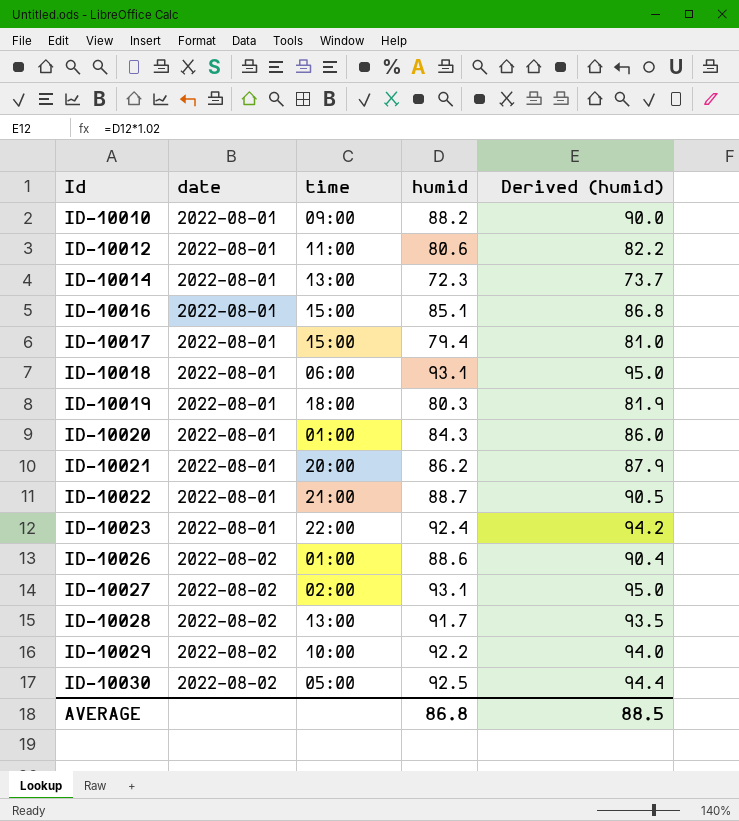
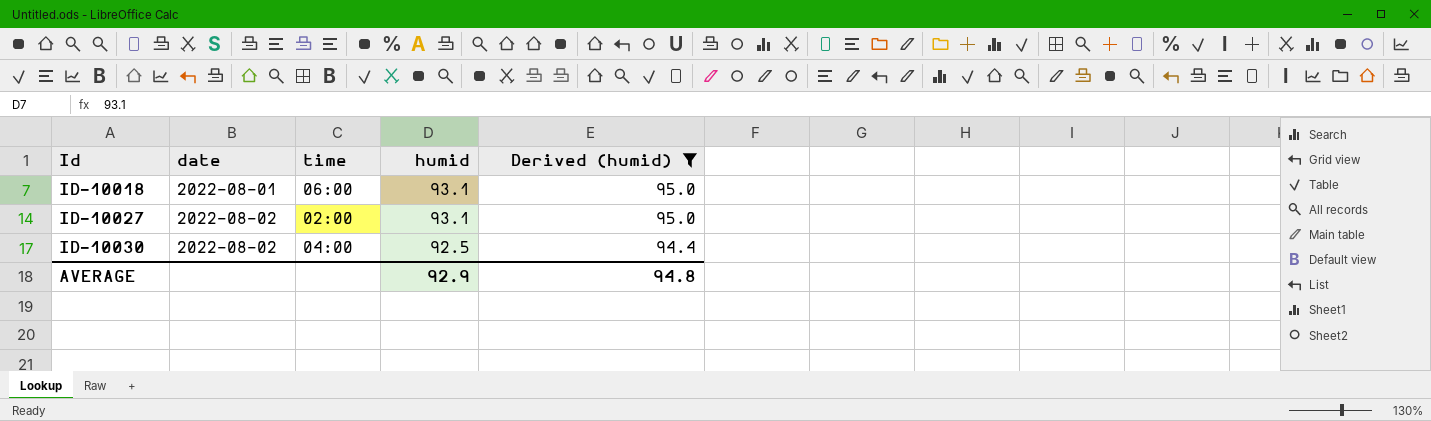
filter: none -> Derived (humid) >= 94.4
ID-10030 | time: 05:00 -> 04:00
AVERAGE | humid: 86.8 -> 92.9
AVERAGE | Derived (humid): 88.5 -> 94.8

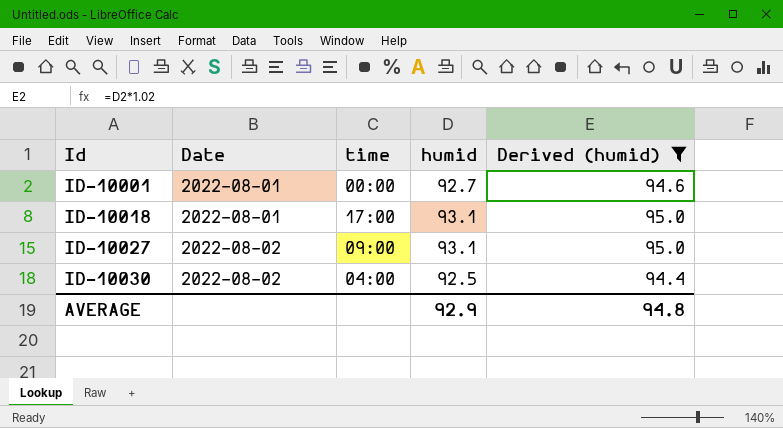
column name: date -> Date
row ID-10001: none -> 2022-08-01 | 00:00 | 92.7 | 94.6
ID-10018 | time: 06:00 -> 17:00
ID-10027 | time: 02:00 -> 09:00

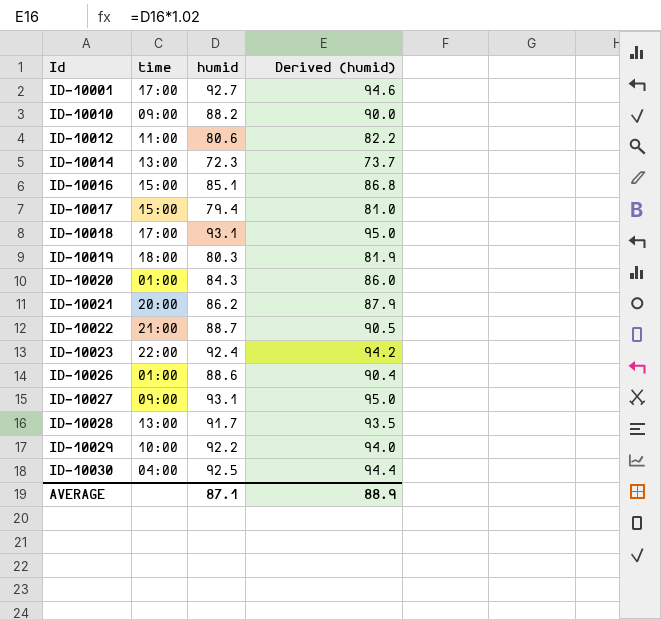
filter: Derived (humid) >= 94.4 -> none
column Date | position: 2 -> none
ID-10001 | time: 00:00 -> 17:00
AVERAGE | humid: 92.9 -> 87.1
AVERAGE | Derived (humid): 94.8 -> 88.9

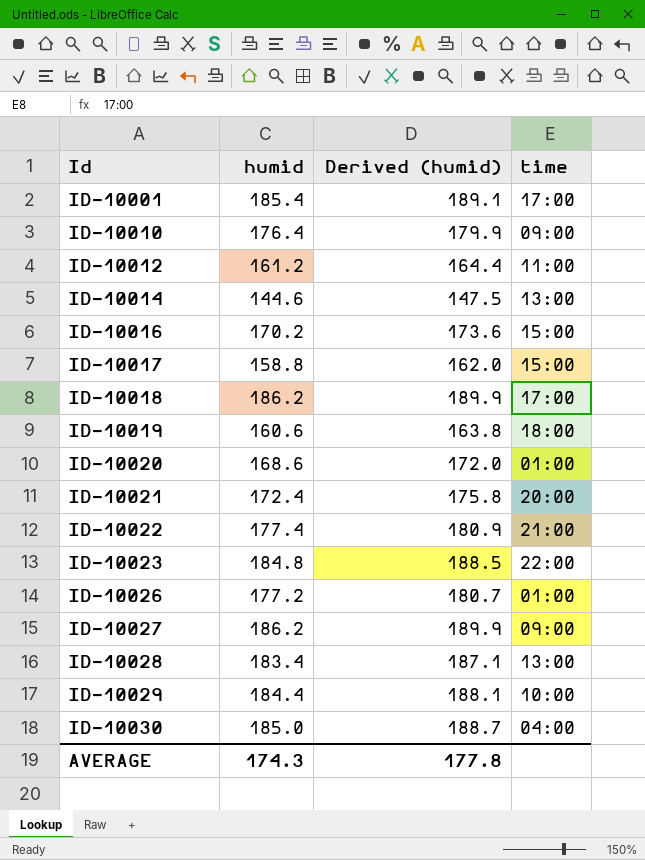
column time | position: 2 -> 4
ID-10001 | humid: 92.7 -> 185.4
ID-10001 | Derived (humid): 94.6 -> 189.1
ID-10010 | humid: 88.2 -> 176.4
ID-10010 | Derived (humid): 90.0 -> 179.9
ID-10012 | humid: 80.6 -> 161.2
ID-10012 | Derived (humid): 82.2 -> 164.4
ID-10014 | humid: 72.3 -> 144.6
ID-10014 | Derived (humid): 73.7 -> 147.5
ID-10016 | humid: 85.1 -> 170.2
ID-10016 | Derived (humid): 86.8 -> 173.6
ID-10017 | humid: 79.4 -> 158.8
ID-10017 | Derived (humid): 81.0 -> 162.0
ID-10018 | humid: 93.1 -> 186.2
ID-10018 | Derived (humid): 95.0 -> 189.9
ID-10019 | humid: 80.3 -> 160.6
ID-10019 | Derived (humid): 81.9 -> 163.8
ID-10020 | humid: 84.3 -> 168.6
ID-10020 | Derived (humid): 86.0 -> 172.0
ID-10021 | humid: 86.2 -> 172.4
ID-10021 | Derived (humid): 87.9 -> 175.8
ID-10022 | humid: 88.7 -> 177.4
ID-10022 | Derived (humid): 90.5 -> 180.9
ID-10023 | humid: 92.4 -> 184.8
ID-10023 | Derived (humid): 94.2 -> 188.5
ID-10026 | humid: 88.6 -> 177.2
ID-10026 | Derived (humid): 90.4 -> 180.7
ID-10027 | humid: 93.1 -> 186.2
ID-10027 | Derived (humid): 95.0 -> 189.9
ID-10028 | humid: 91.7 -> 183.4
ID-10028 | Derived (humid): 93.5 -> 187.1
ID-10029 | humid: 92.2 -> 184.4
ID-10029 | Derived (humid): 94.0 -> 188.1
ID-10030 | humid: 92.5 -> 185.0
ID-10030 | Derived (humid): 94.4 -> 188.7
AVERAGE | humid: 87.1 -> 174.3
AVERAGE | Derived (humid): 88.9 -> 177.8

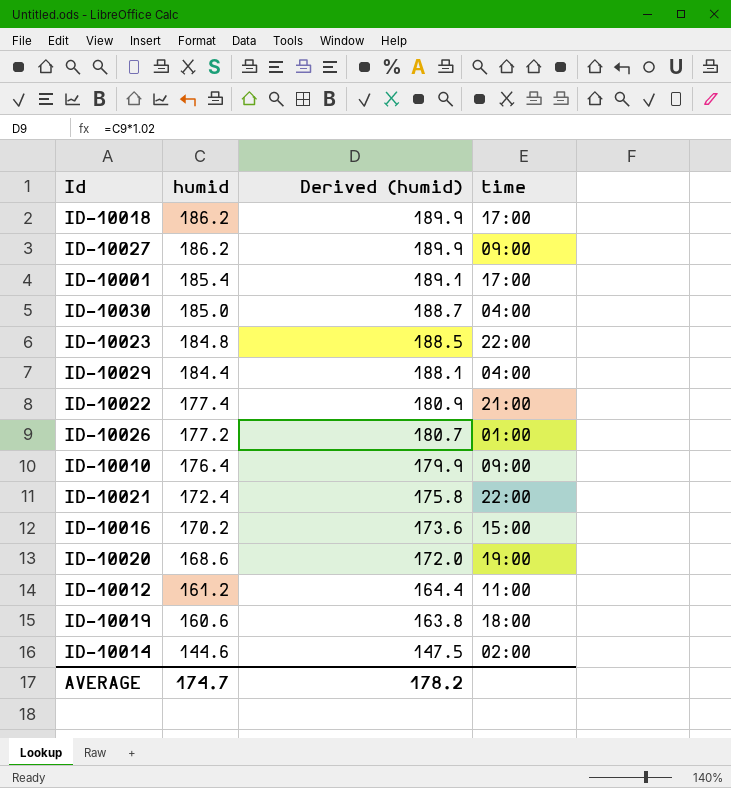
row order: Id ascending -> humid descending
row ID-10017: 158.8 | 162.0 | 15:00 -> none
row ID-10028: 183.4 | 187.1 | 13:00 -> none
ID-10029 | time: 10:00 -> 04:00
ID-10021 | time: 20:00 -> 22:00
ID-10020 | time: 01:00 -> 19:00
ID-10014 | time: 13:00 -> 02:00
AVERAGE | humid: 174.3 -> 174.7
AVERAGE | Derived (humid): 177.8 -> 178.2

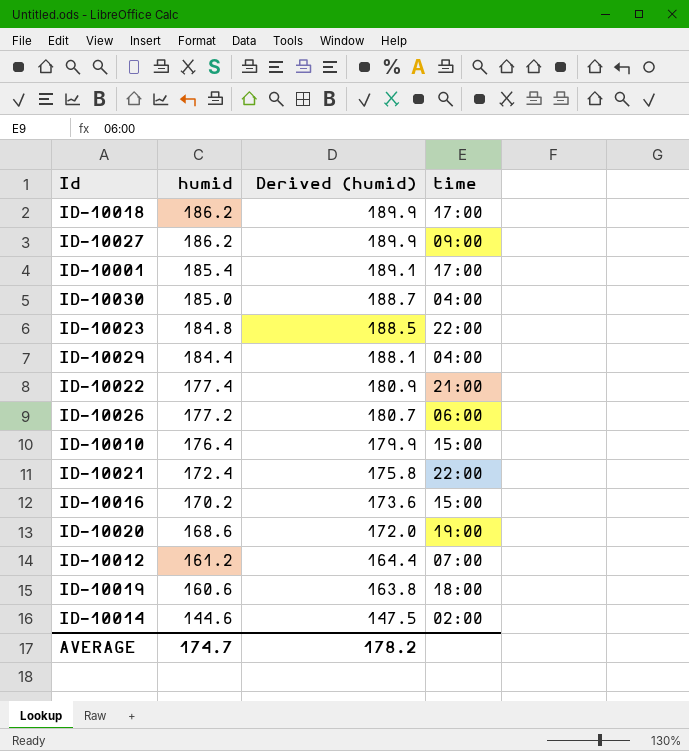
ID-10026 | time: 01:00 -> 06:00
ID-10010 | time: 09:00 -> 15:00
ID-10012 | time: 11:00 -> 07:00

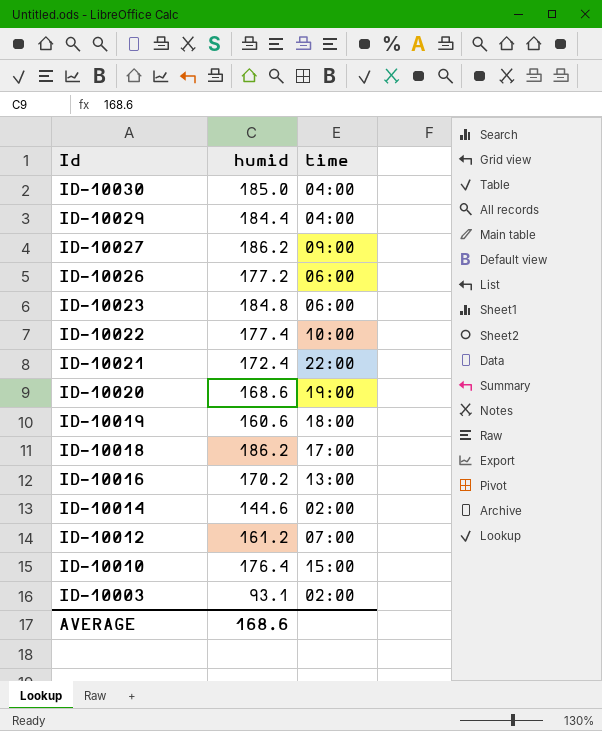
row order: humid descending -> Id descending
column Derived (humid) | formula: [humid] * 1.02 -> none
row ID-10001: 185.4 | 189.1 | 17:00 -> none
ID-10023 | time: 22:00 -> 06:00
ID-10022 | time: 21:00 -> 10:00
ID-10016 | time: 15:00 -> 13:00
row ID-10003: none -> 93.1 | 02:00
AVERAGE | humid: 174.7 -> 168.6

